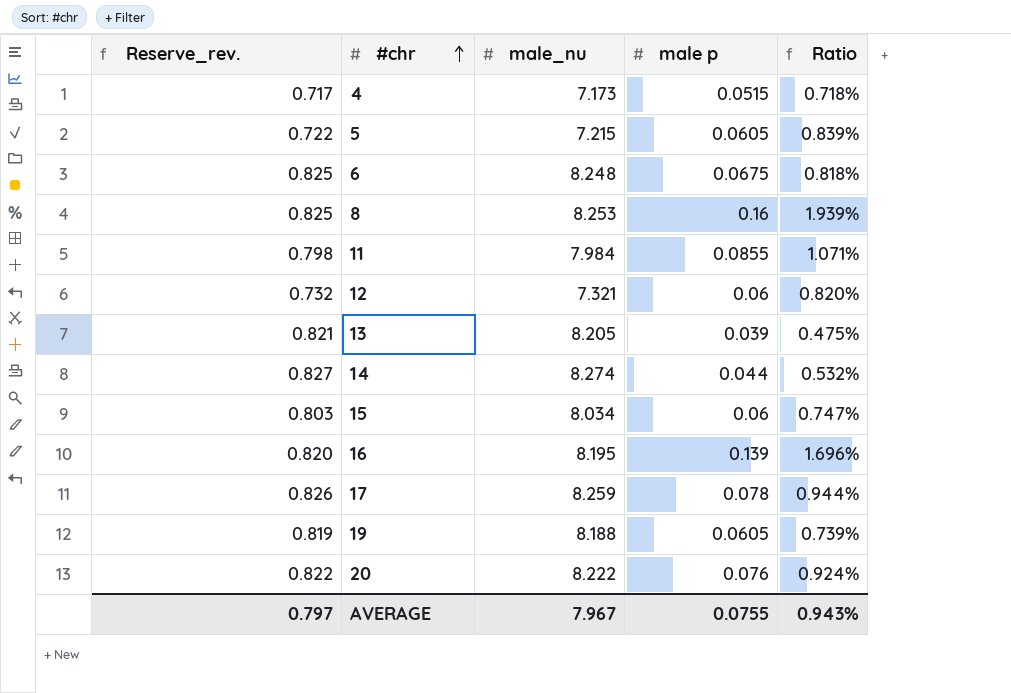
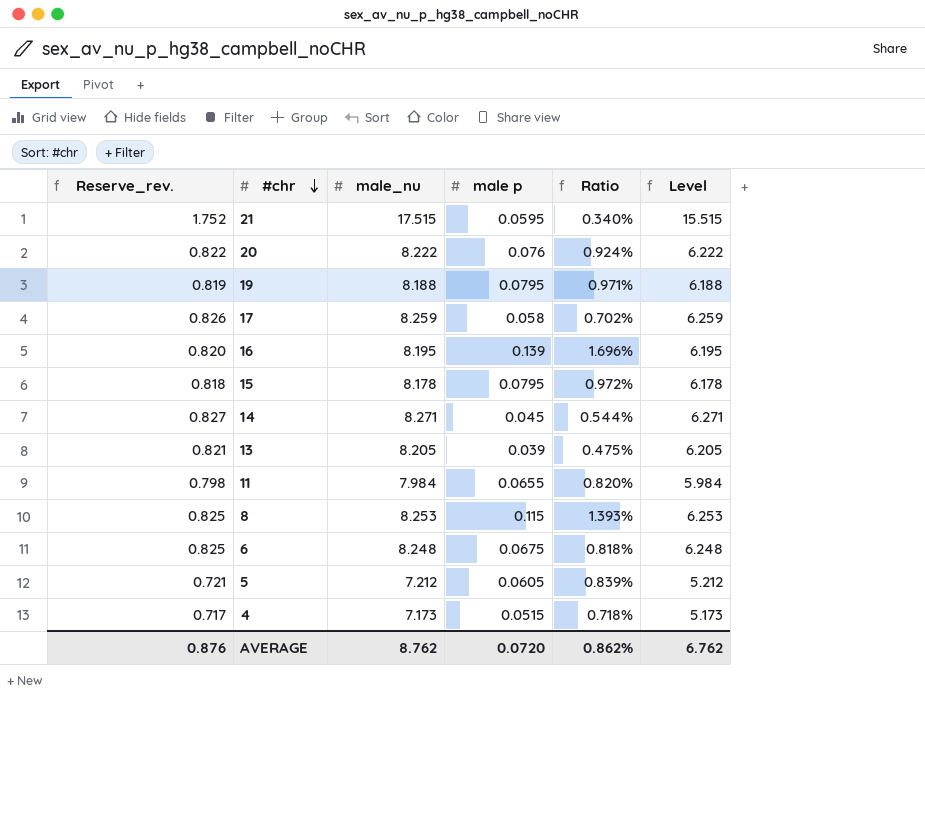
row order: #chr ascending -> #chr descending
column Level | formula: none -> [male_nu] - 2
row 12: 0.732 | 7.321 | 0.06 | 0.820% -> none
row 21: none -> 1.752 | 17.515 | 0.0595 | 0.340% | 15.515
19 | male p: 0.0605 -> 0.0795
19 | Ratio: 0.739% -> 0.971%
17 | male p: 0.078 -> 0.058
17 | Ratio: 0.944% -> 0.702%
15 | Reserve_rev.: 0.803 -> 0.818
15 | male_nu: 8.034 -> 8.178
15 | male p: 0.06 -> 0.0795
15 | Ratio: 0.747% -> 0.972%
14 | male_nu: 8.274 -> 8.271
14 | male p: 0.044 -> 0.045
14 | Ratio: 0.532% -> 0.544%
11 | male p: 0.0855 -> 0.0655
11 | Ratio: 1.071% -> 0.820%
8 | male p: 0.16 -> 0.115
8 | Ratio: 1.939% -> 1.393%
5 | Reserve_rev.: 0.722 -> 0.721
5 | male_nu: 7.215 -> 7.212
AVERAGE | Reserve_rev.: 0.797 -> 0.876
AVERAGE | male_nu: 7.967 -> 8.762
AVERAGE | male p: 0.0755 -> 0.0720
AVERAGE | Ratio: 0.943% -> 0.862%

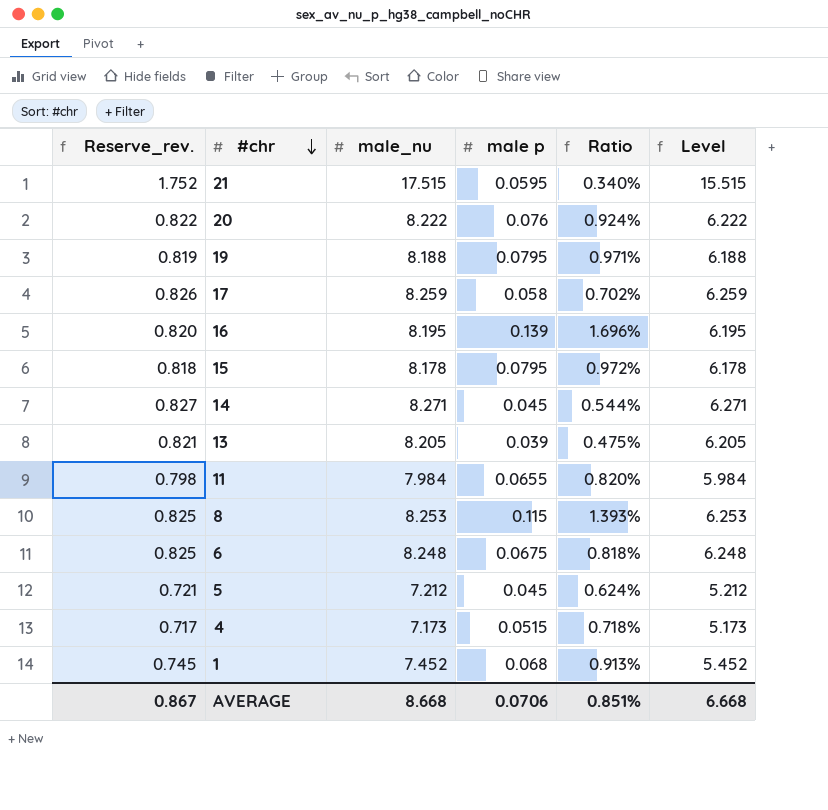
5 | male p: 0.0605 -> 0.045
5 | Ratio: 0.839% -> 0.624%
row 1: none -> 0.745 | 7.452 | 0.068 | 0.913% | 5.452
AVERAGE | Reserve_rev.: 0.876 -> 0.867
AVERAGE | male_nu: 8.762 -> 8.668
AVERAGE | male p: 0.0720 -> 0.0706
AVERAGE | Ratio: 0.862% -> 0.851%
AVERAGE | Level: 6.762 -> 6.668

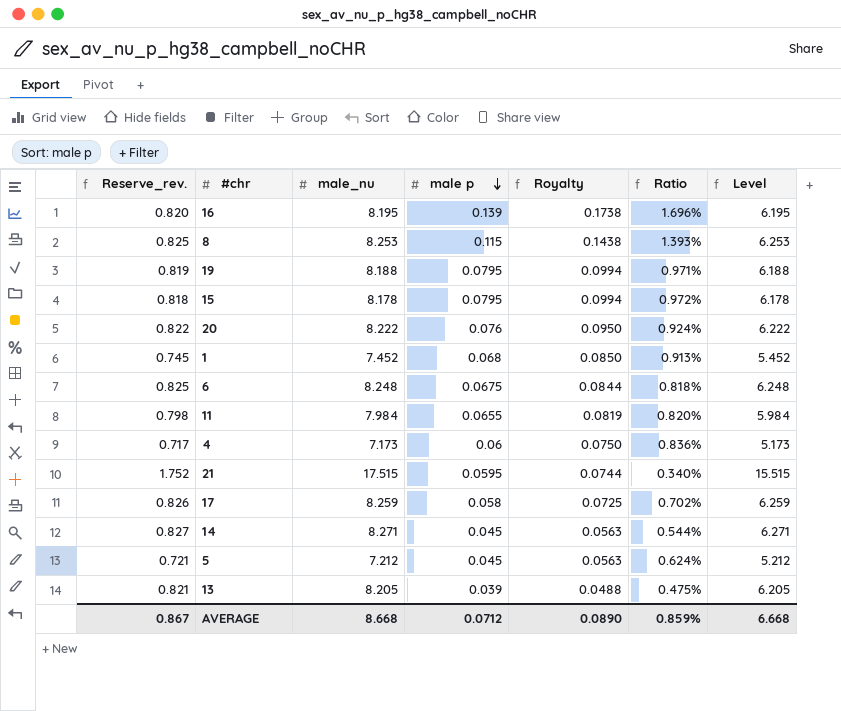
row order: #chr descending -> male p descending
column Royalty | formula: none -> [male p] * 1.25
4 | male p: 0.0515 -> 0.06
4 | Ratio: 0.718% -> 0.836%
AVERAGE | male p: 0.0706 -> 0.0712
AVERAGE | Ratio: 0.851% -> 0.859%

